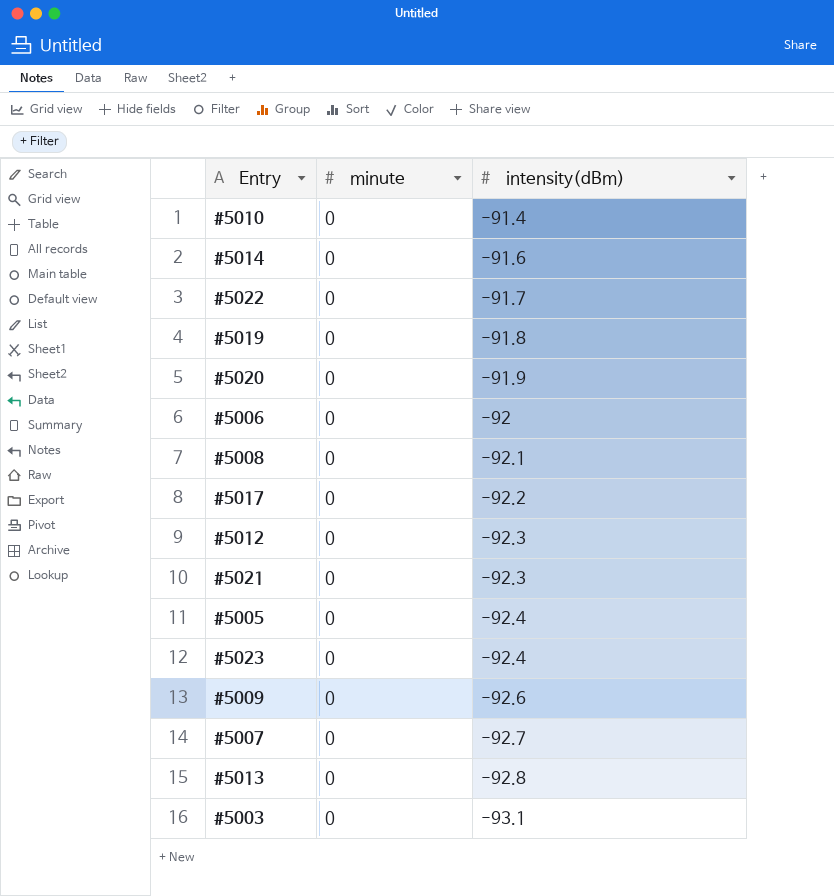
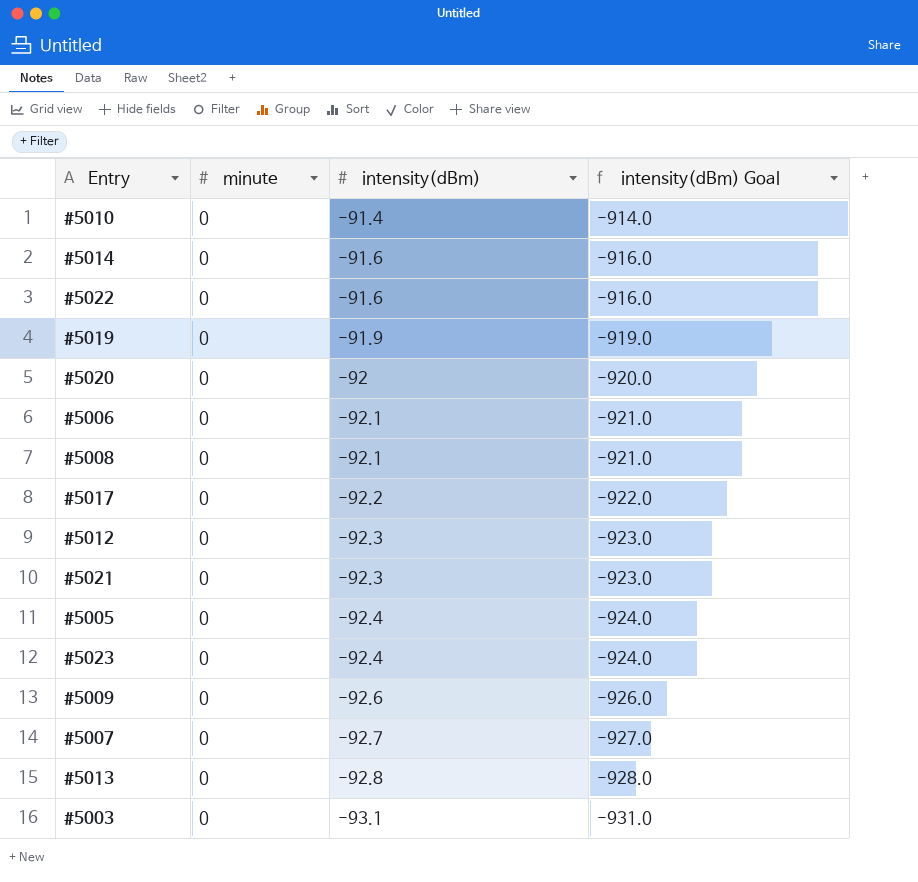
column intensity(dBm) Goal | formula: none -> [intensity(dBm)] * 10
#5022 | intensity(dBm): -91.7 -> -91.6
#5019 | intensity(dBm): -91.8 -> -91.9
#5020 | intensity(dBm): -91.9 -> -92
#5006 | intensity(dBm): -92 -> -92.1

